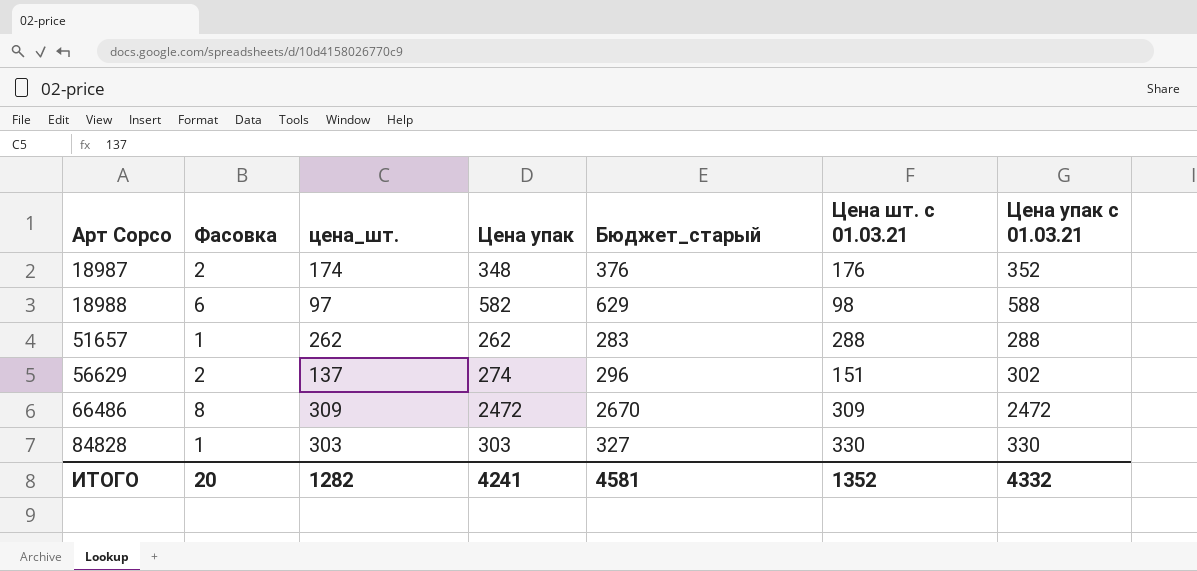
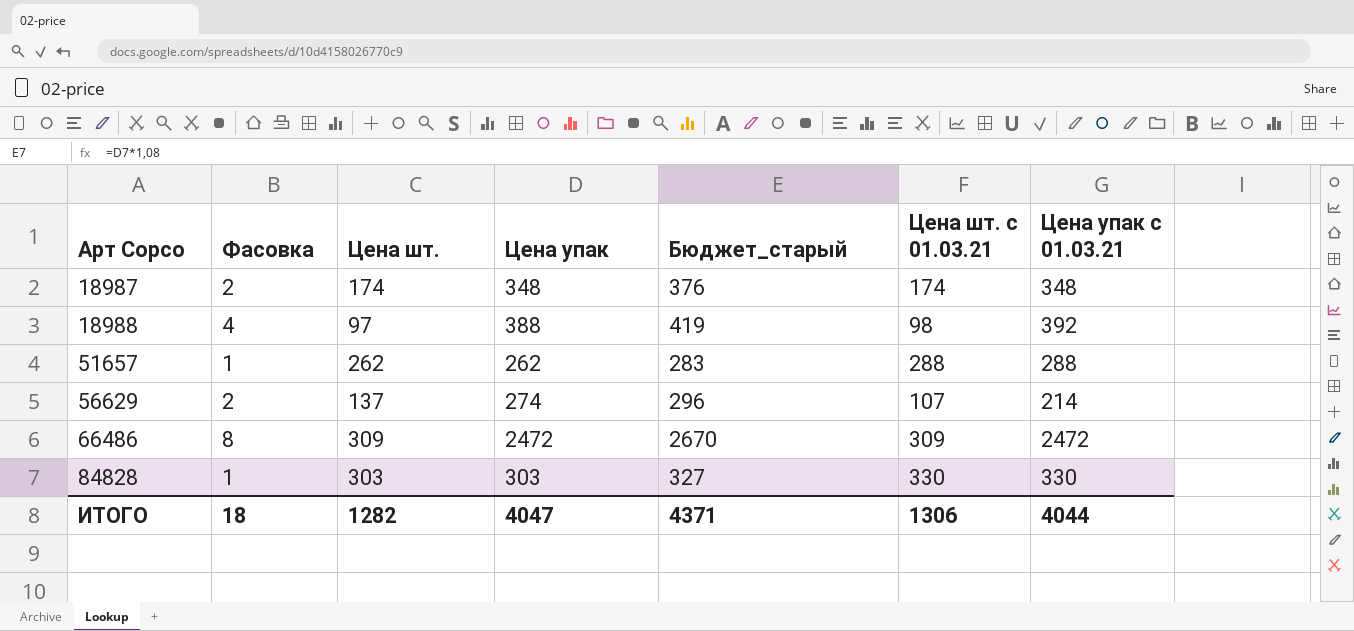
column name: цена_шт. -> Цена шт.
18987 | Цена шт. с 01.03.21: 176 -> 174
18987 | Цена упак с 01.03.21: 352 -> 348
18988 | Фасовка: 6 -> 4
18988 | Цена упак: 582 -> 388
18988 | Бюджет_старый: 629 -> 419
18988 | Цена упак с 01.03.21: 588 -> 392
56629 | Цена шт. с 01.03.21: 151 -> 107
56629 | Цена упак с 01.03.21: 302 -> 214
ИТОГО | Фасовка: 20 -> 18
ИТОГО | Цена упак: 4241 -> 4047
ИТОГО | Бюджет_старый: 4581 -> 4371
ИТОГО | Цена шт. с 01.03.21: 1352 -> 1306
ИТОГО | Цена упак с 01.03.21: 4332 -> 4044

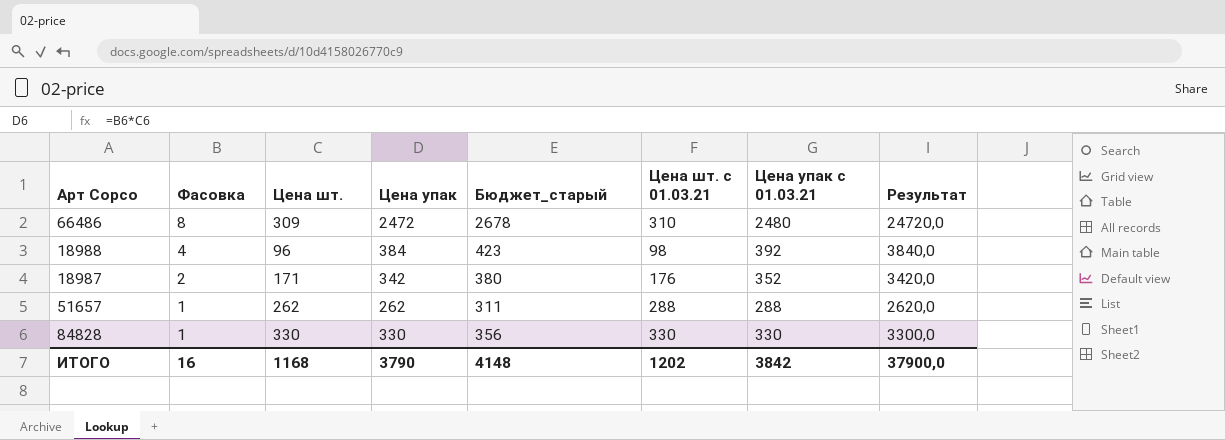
row order: Арт Сорсо ascending -> Фасовка descending
column Бюджет_старый | formula: [Цена упак] * 1,08 -> [Цена упак с 01.03.21] * 1,08
column Результат | formula: none -> [Цена упак] * 10
row 56629: 2 | 137 | 274 | 296 | 107 | 214 -> none
66486 | Цена шт. с 01.03.21: 309 -> 310
66486 | Цена упак с 01.03.21: 2472 -> 2480
18988 | Цена шт.: 97 -> 96
18988 | Цена упак: 388 -> 384
18987 | Цена шт.: 174 -> 171
18987 | Цена упак: 348 -> 342
18987 | Цена шт. с 01.03.21: 174 -> 176
18987 | Цена упак с 01.03.21: 348 -> 352
84828 | Цена шт.: 303 -> 330
84828 | Цена упак: 303 -> 330
ИТОГО | Фасовка: 18 -> 16
ИТОГО | Цена шт.: 1282 -> 1168
ИТОГО | Цена упак: 4047 -> 3790
ИТОГО | Бюджет_старый: 4371 -> 4148
ИТОГО | Цена шт. с 01.03.21: 1306 -> 1202
ИТОГО | Цена упак с 01.03.21: 4044 -> 3842

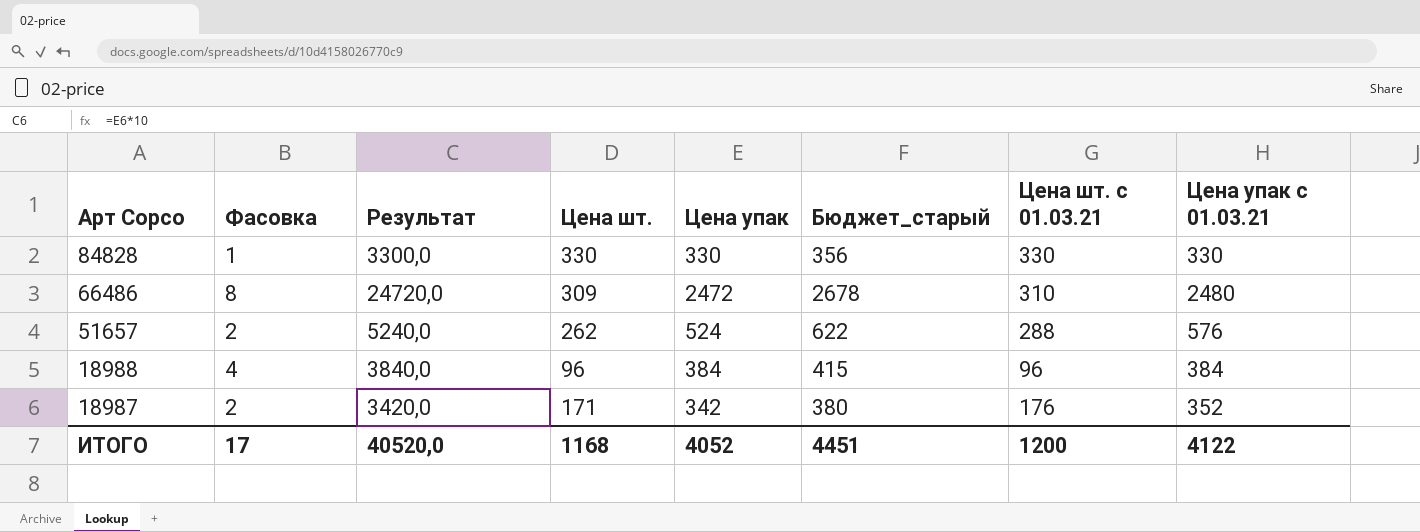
row order: Фасовка descending -> Арт Сорсо descending
column Результат | position: 8 -> 3
51657 | Фасовка: 1 -> 2
51657 | Результат: 2620,0 -> 5240,0
51657 | Цена упак: 262 -> 524
51657 | Бюджет_старый: 311 -> 622
51657 | Цена упак с 01.03.21: 288 -> 576
18988 | Бюджет_старый: 423 -> 415
18988 | Цена шт. с 01.03.21: 98 -> 96
18988 | Цена упак с 01.03.21: 392 -> 384
ИТОГО | Фасовка: 16 -> 17
ИТОГО | Результат: 37900,0 -> 40520,0
ИТОГО | Цена упак: 3790 -> 4052
ИТОГО | Бюджет_старый: 4148 -> 4451
ИТОГО | Цена шт. с 01.03.21: 1202 -> 1200
ИТОГО | Цена упак с 01.03.21: 3842 -> 4122

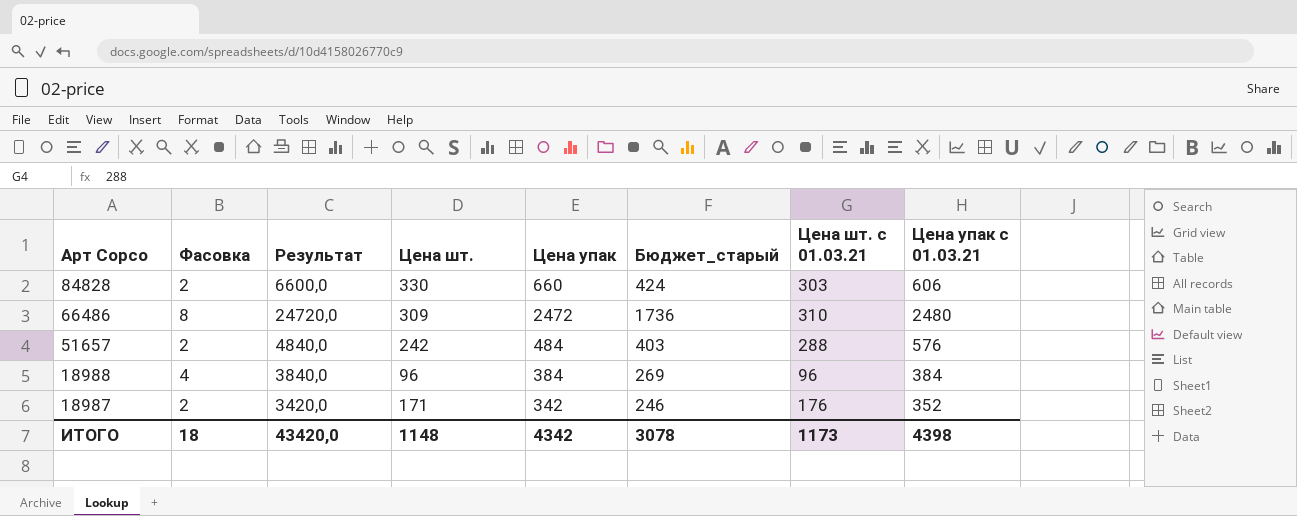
column Бюджет_старый | formula: [Цена упак с 01.03.21] * 1,08 -> [Цена упак с 01.03.21] * 0,7
84828 | Фасовка: 1 -> 2
84828 | Результат: 3300,0 -> 6600,0
84828 | Цена упак: 330 -> 660
84828 | Цена шт. с 01.03.21: 330 -> 303
84828 | Цена упак с 01.03.21: 330 -> 606
51657 | Результат: 5240,0 -> 4840,0
51657 | Цена шт.: 262 -> 242
51657 | Цена упак: 524 -> 484
ИТОГО | Фасовка: 17 -> 18
ИТОГО | Результат: 40520,0 -> 43420,0
ИТОГО | Цена шт.: 1168 -> 1148
ИТОГО | Цена упак: 4052 -> 4342
ИТОГО | Бюджет_старый: 4451 -> 3078
ИТОГО | Цена шт. с 01.03.21: 1200 -> 1173
ИТОГО | Цена упак с 01.03.21: 4122 -> 4398

